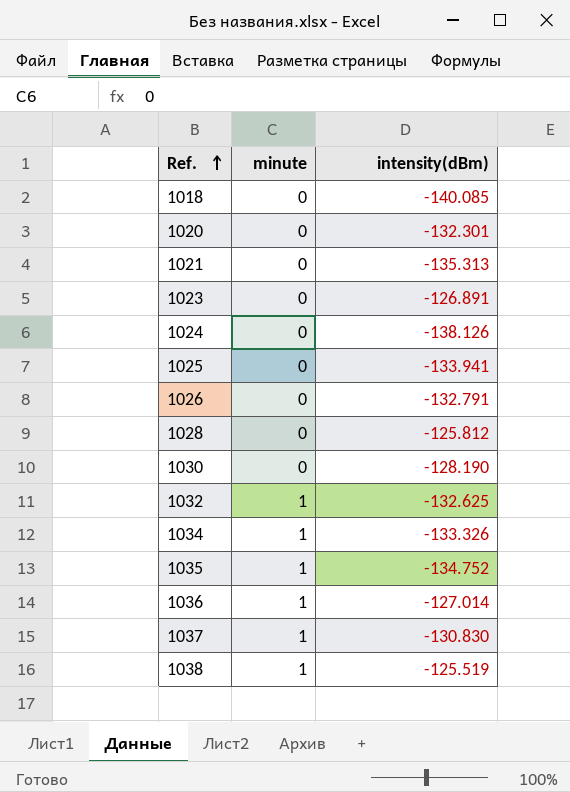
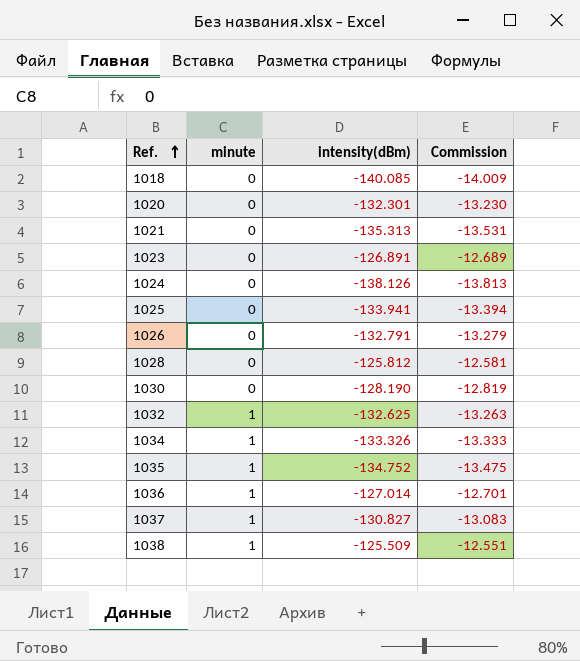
column Commission | formula: none -> [intensity(dBm)] * 0.1
1037 | intensity(dBm): -130.830 -> -130.827
1038 | intensity(dBm): -125.519 -> -125.509

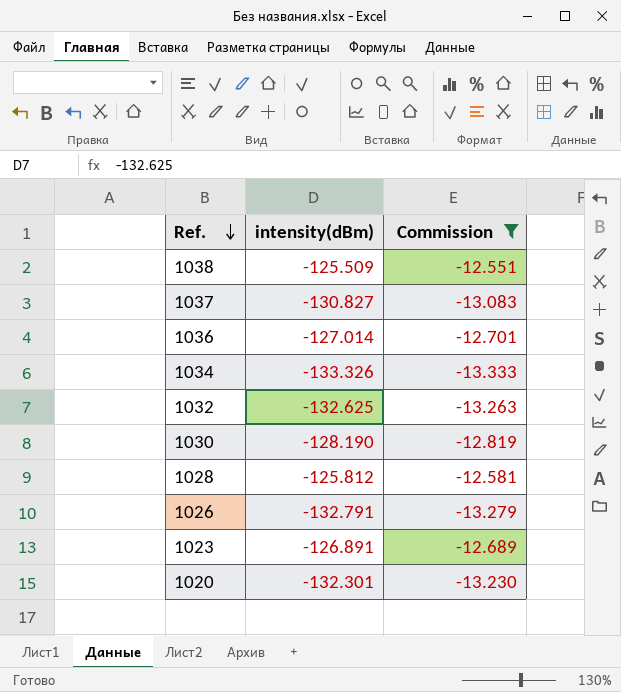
filter: none -> Commission >= -13.333
row order: Ref. ascending -> Ref. descending
column minute | position: 2 -> none

